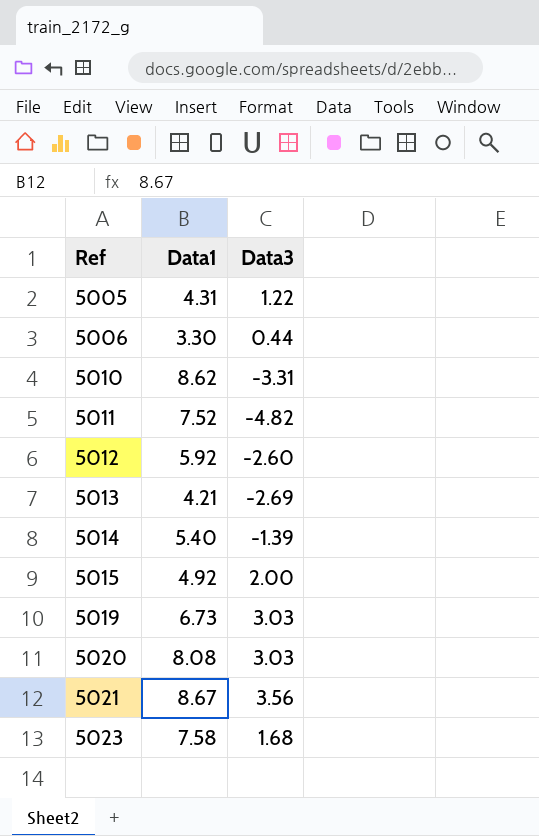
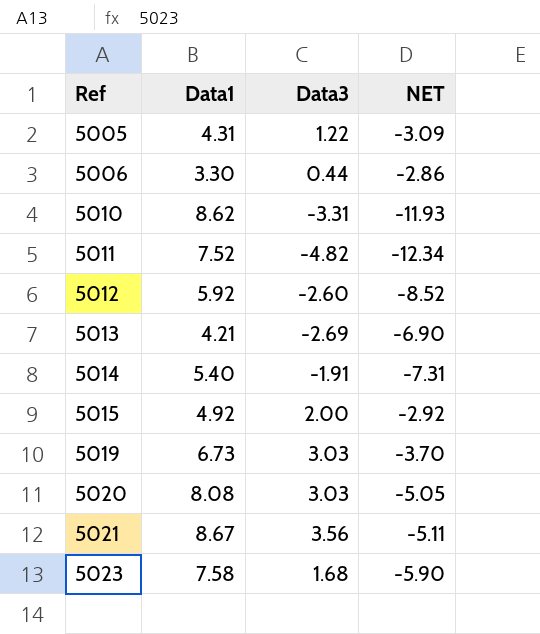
column NET | formula: none -> [Data3] - [Data1]
5014 | Data3: -1.39 -> -1.91

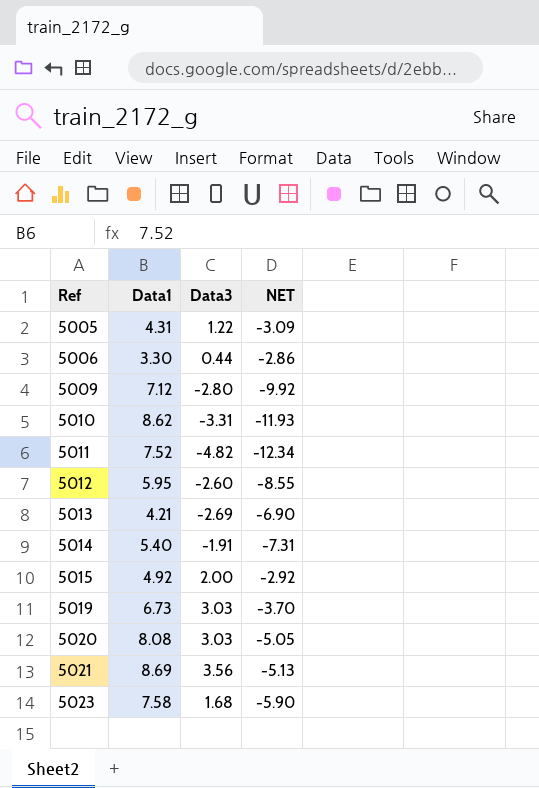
row 5009: none -> 7.12 | -2.80 | -9.92
5012 | Data1: 5.92 -> 5.95
5012 | NET: -8.52 -> -8.55
5021 | Data1: 8.67 -> 8.69
5021 | NET: -5.11 -> -5.13

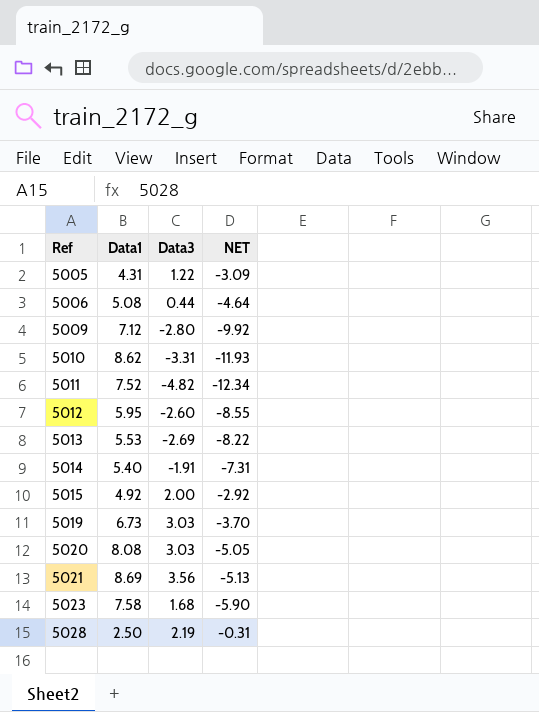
5006 | Data1: 3.30 -> 5.08
5006 | NET: -2.86 -> -4.64
5013 | Data1: 4.21 -> 5.53
5013 | NET: -6.90 -> -8.22
row 5028: none -> 2.50 | 2.19 | -0.31

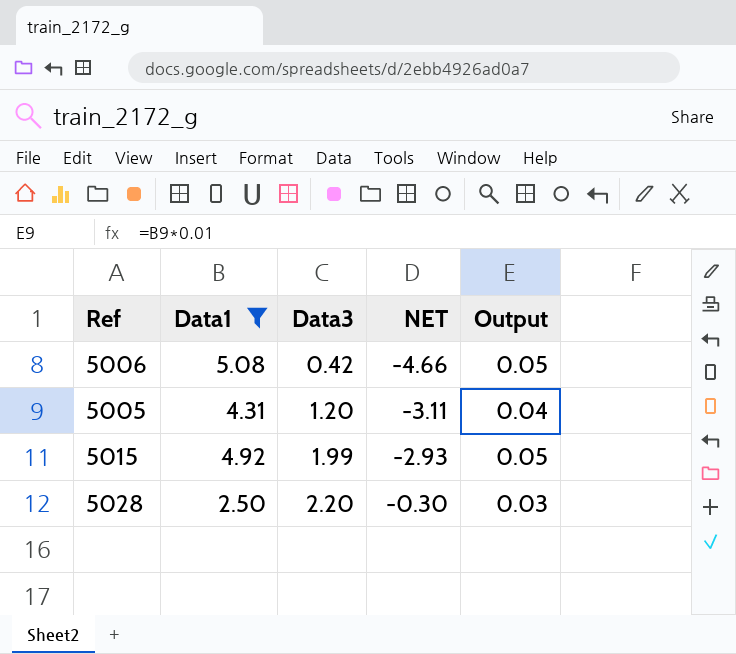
filter: none -> Data1 <= 5.08
row order: Ref ascending -> Data3 ascending
column Output | formula: none -> [Data1] * 0.01
5006 | Data3: 0.44 -> 0.42
5006 | NET: -4.64 -> -4.66
5005 | Data3: 1.22 -> 1.20
5005 | NET: -3.09 -> -3.11
5015 | Data3: 2.00 -> 1.99
5015 | NET: -2.92 -> -2.93
5028 | Data3: 2.19 -> 2.20
5028 | NET: -0.31 -> -0.30

